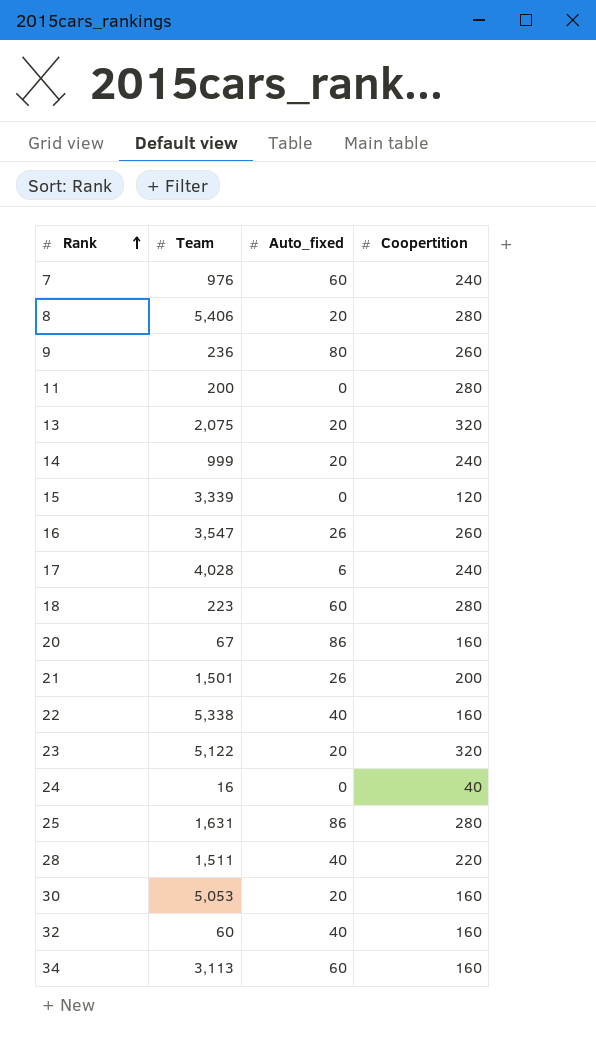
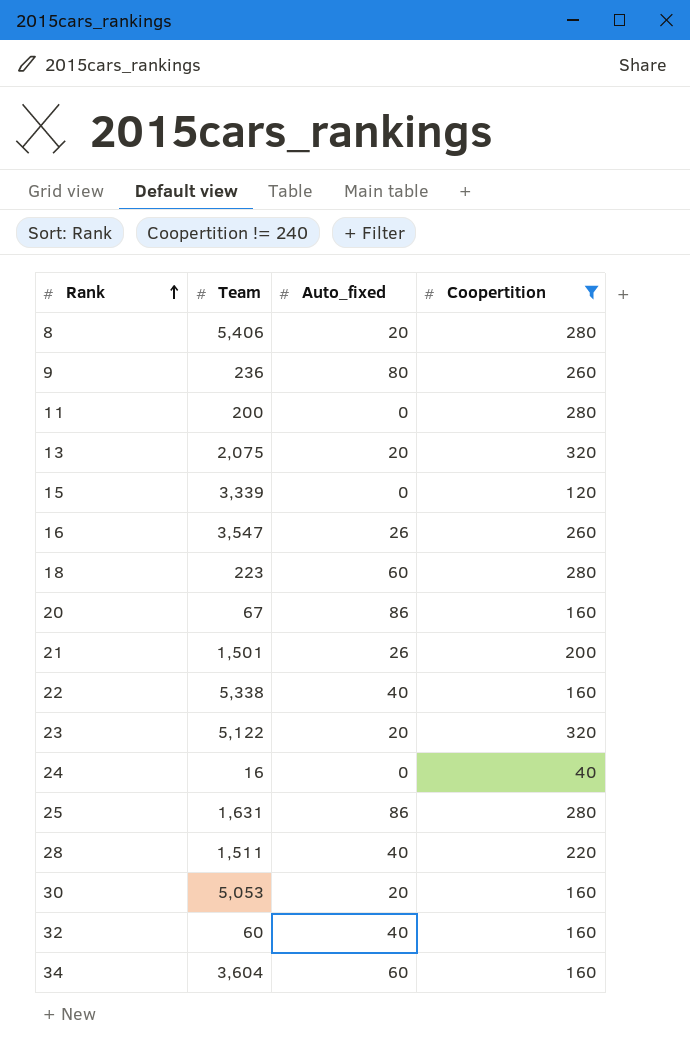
filter: none -> Coopertition != 240
34 | Team: 3,113 -> 3,604

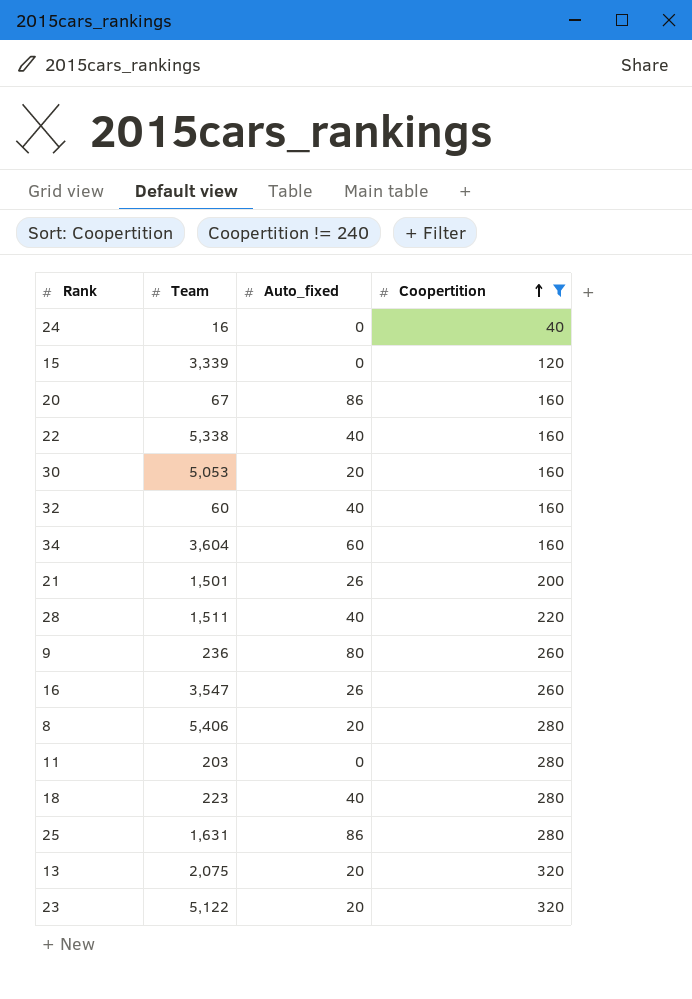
row order: Rank ascending -> Coopertition ascending
11 | Team: 200 -> 203
18 | Auto_fixed: 60 -> 40

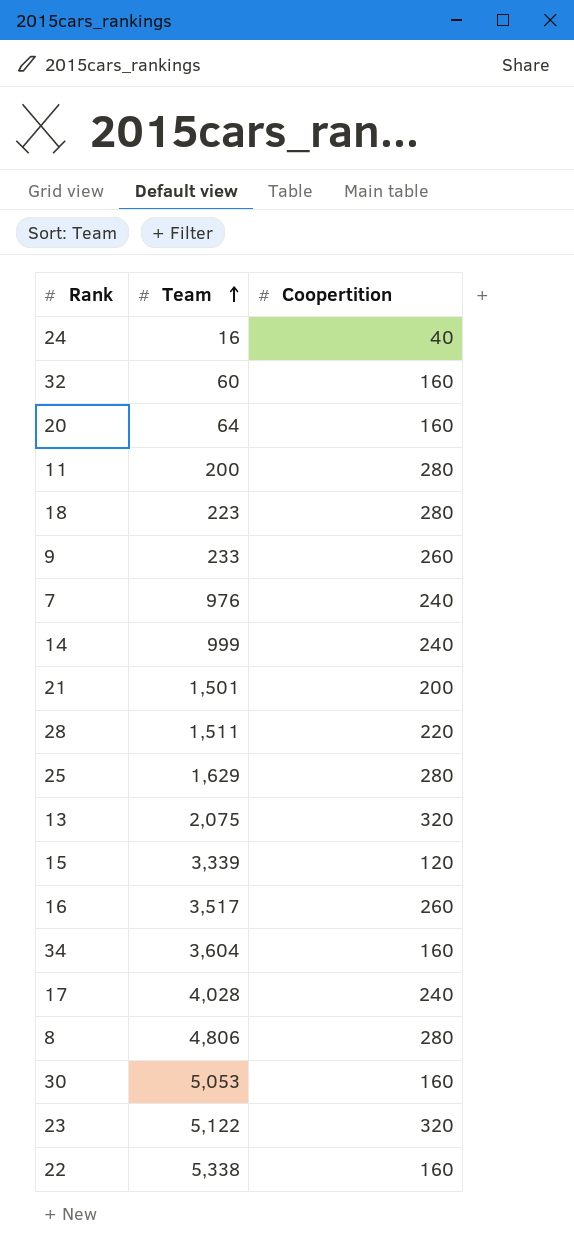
filter: Coopertition != 240 -> none
row order: Coopertition ascending -> Team ascending
column Auto_fixed | position: 3 -> none
20 | Team: 67 -> 64
11 | Team: 203 -> 200
9 | Team: 236 -> 233
25 | Team: 1,631 -> 1,629
16 | Team: 3,547 -> 3,517
8 | Team: 5,406 -> 4,806

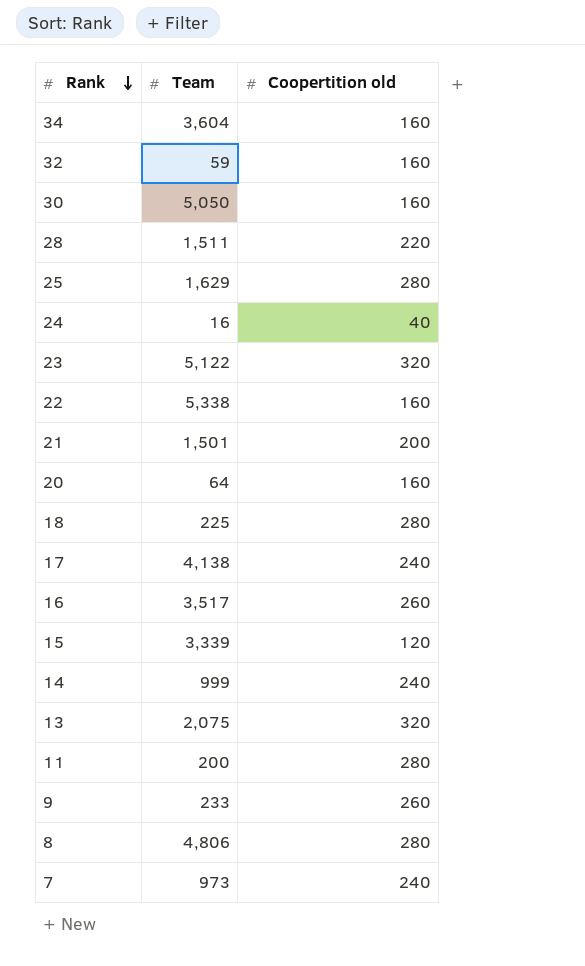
row order: Team ascending -> Rank descending
column name: Coopertition -> Coopertition old
32 | Team: 60 -> 59
30 | Team: 5,053 -> 5,050
18 | Team: 223 -> 225
17 | Team: 4,028 -> 4,138
7 | Team: 976 -> 973

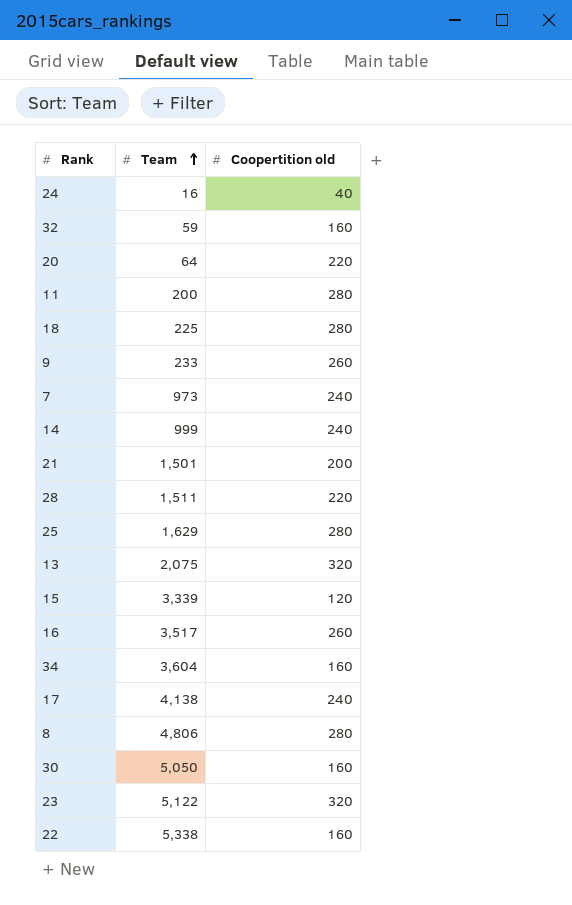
row order: Rank descending -> Team ascending
20 | Coopertition old: 160 -> 220

